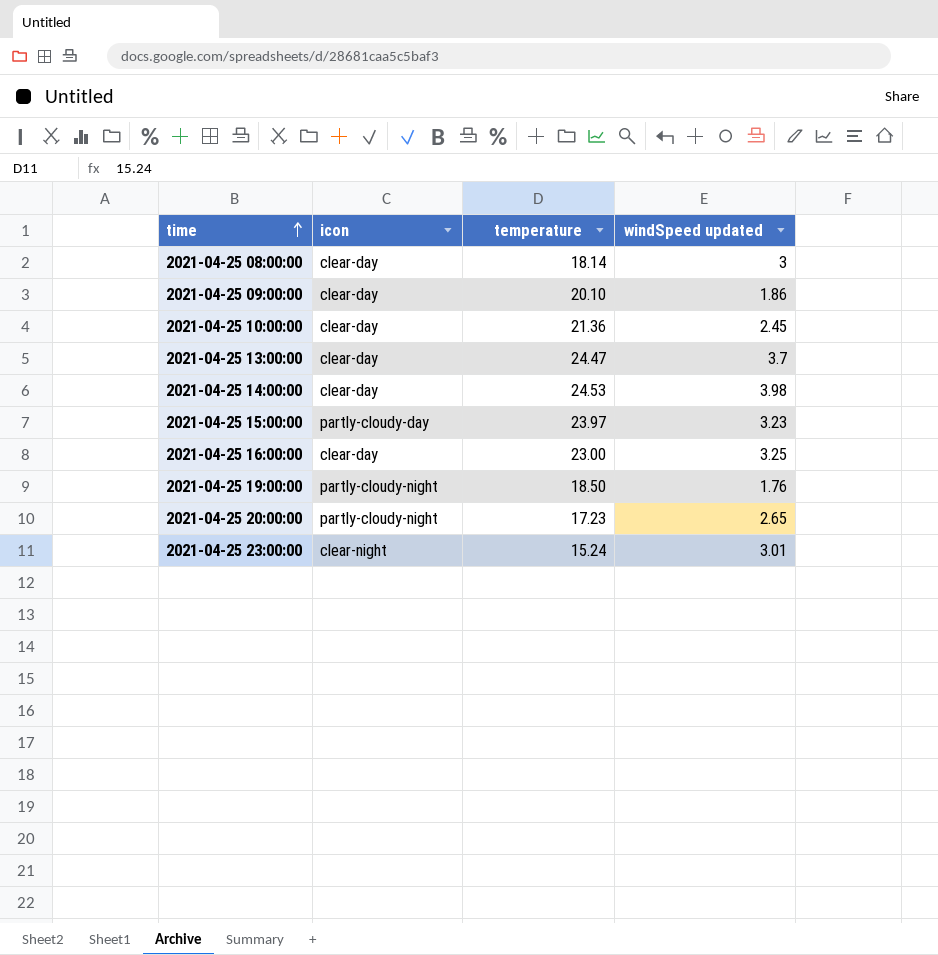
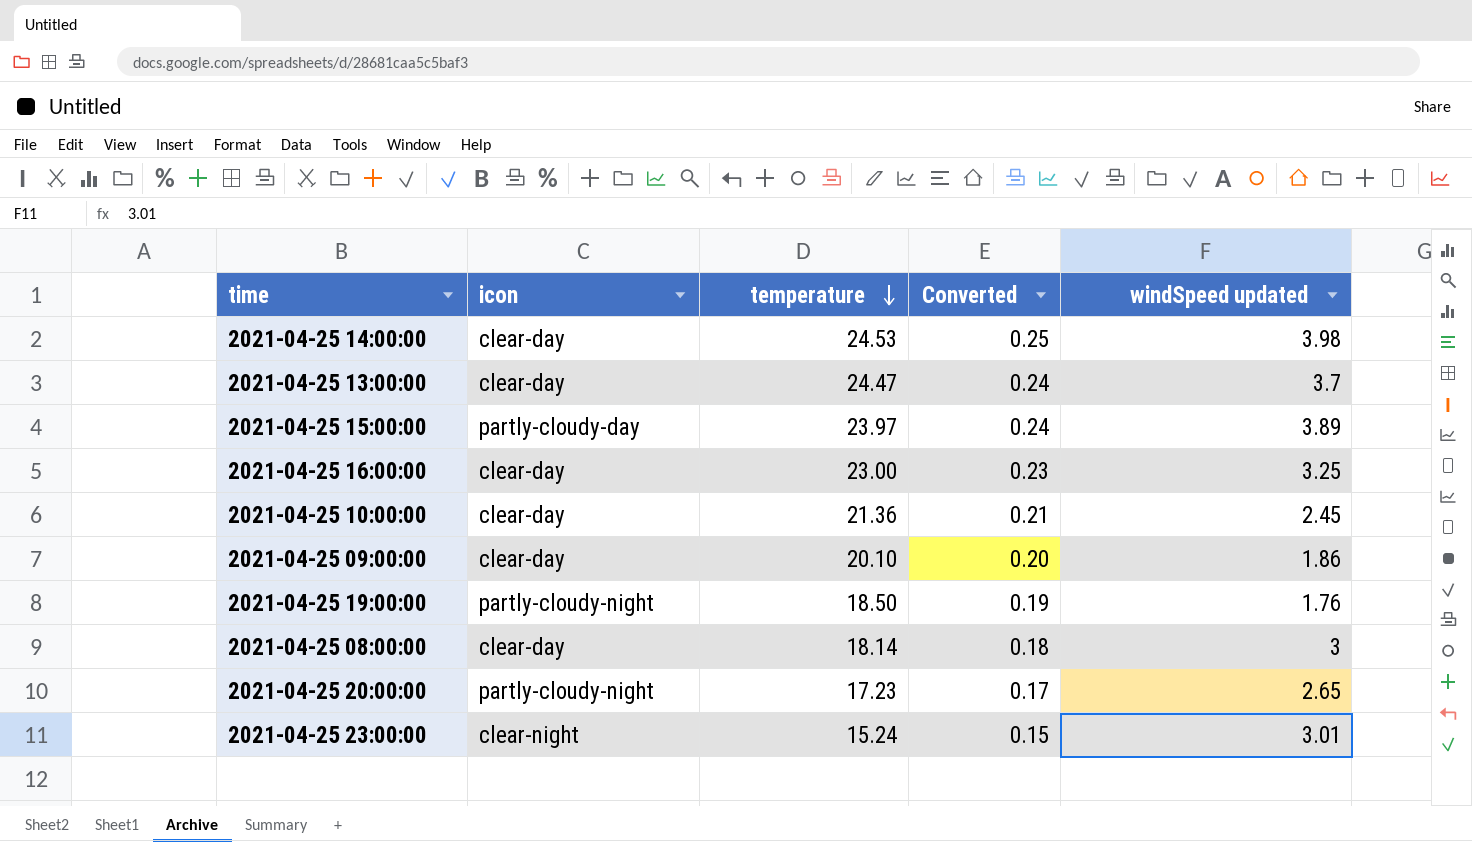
row order: time ascending -> temperature descending
column Converted | formula: none -> [temperature] * 0.01
2021-04-25 15:00:00 | windSpeed updated: 3.23 -> 3.89

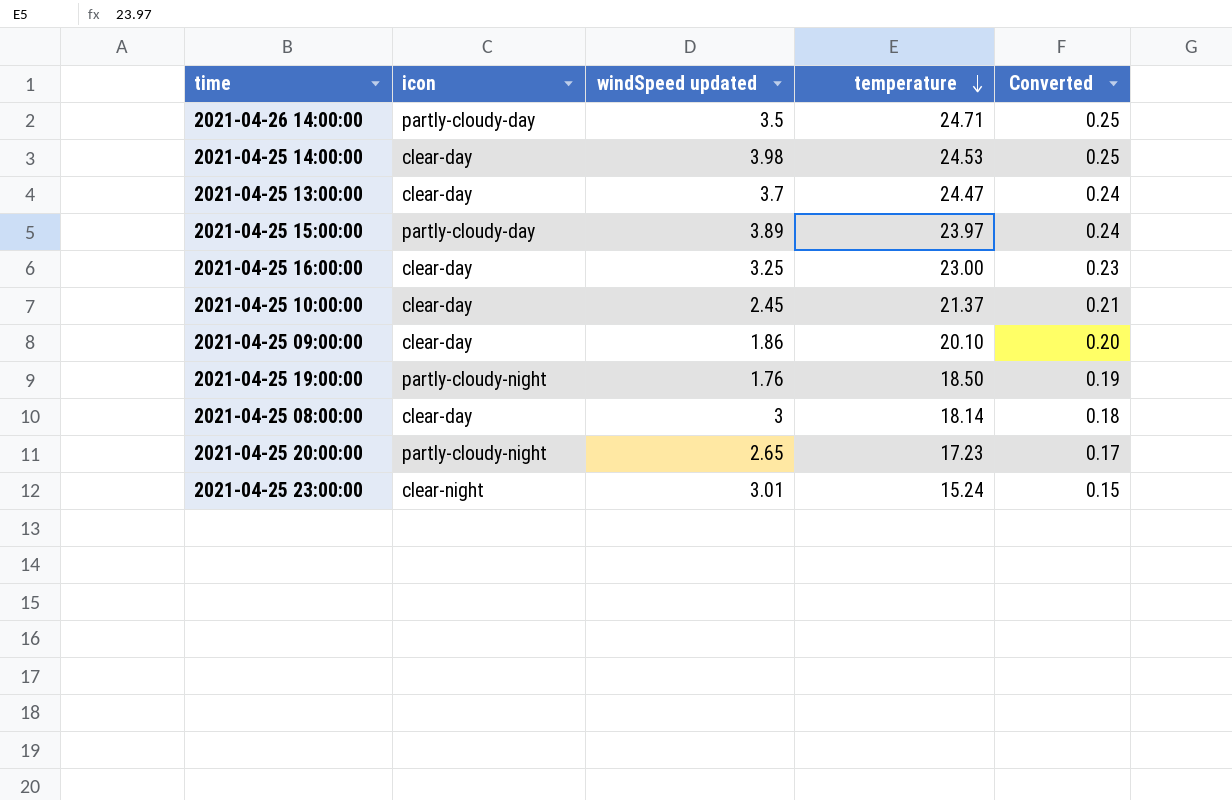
column windSpeed updated | position: 5 -> 3
row 2021-04-26 14:00:00: none -> partly-cloudy-day | 3.5 | 24.71 | 0.25
2021-04-25 10:00:00 | temperature: 21.36 -> 21.37

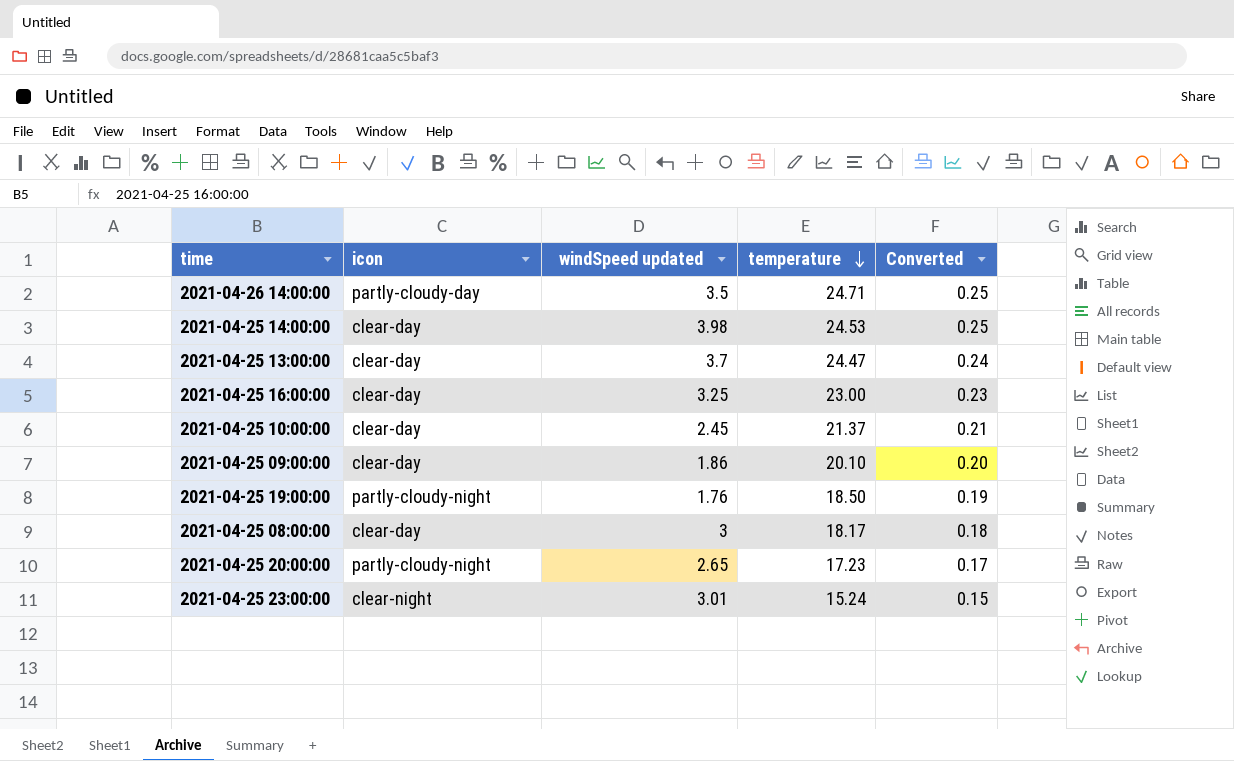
row 2021-04-25 15:00:00: partly-cloudy-day | 3.89 | 23.97 | 0.24 -> none
2021-04-25 08:00:00 | temperature: 18.14 -> 18.17

